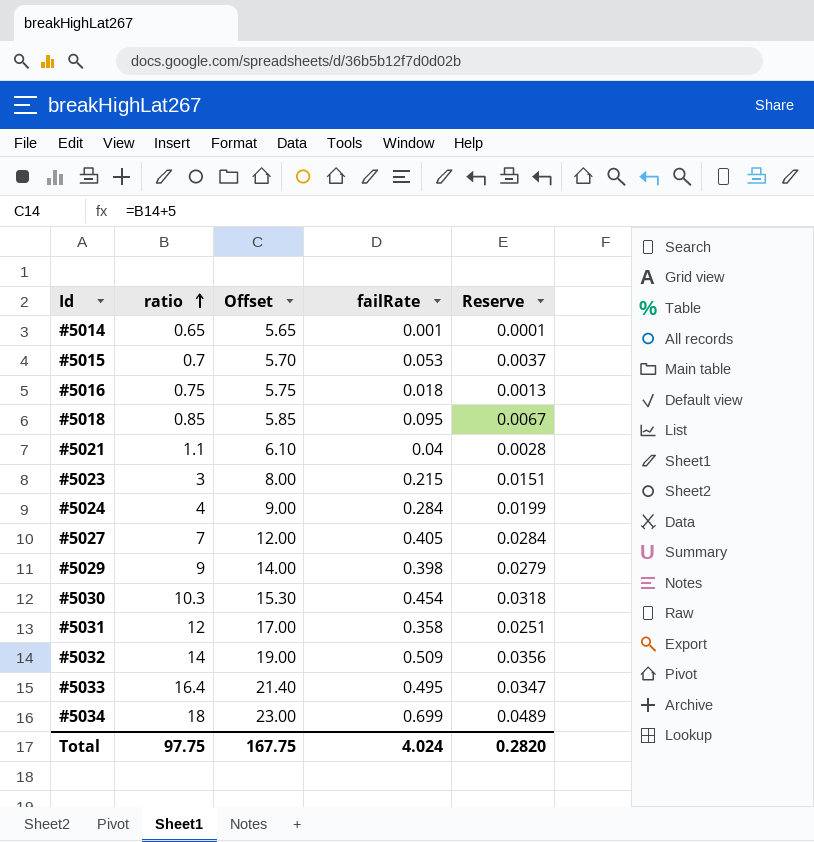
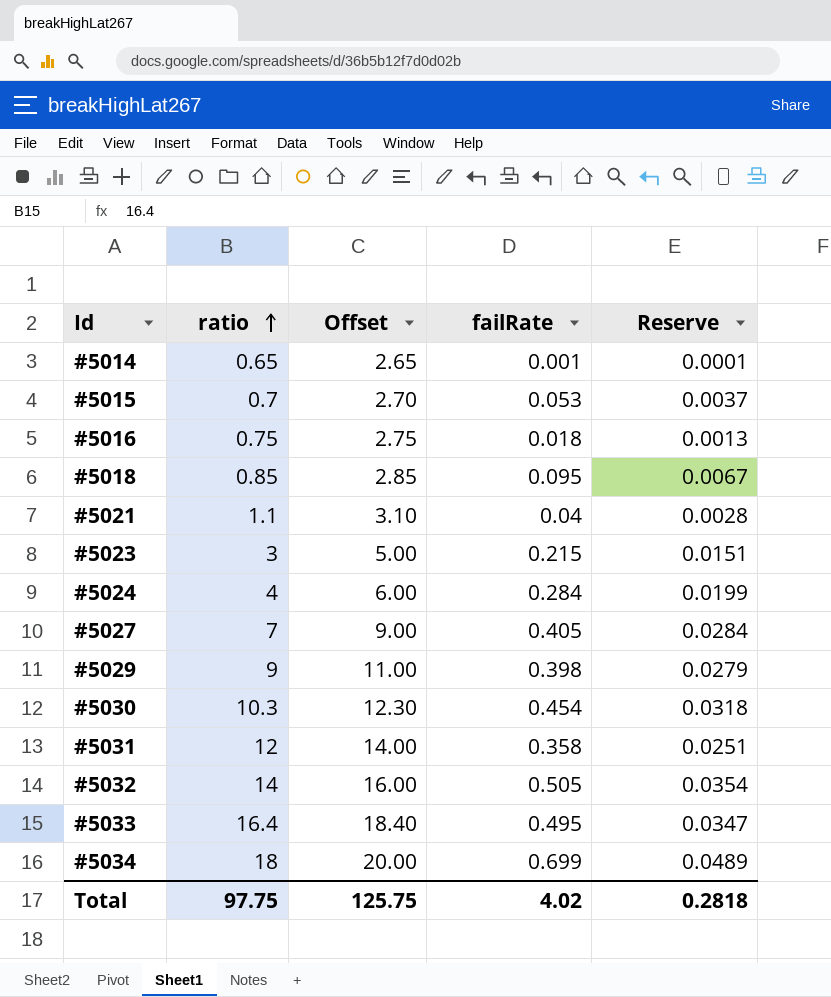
column Offset | formula: [ratio] + 5 -> [ratio] + 2
#5032 | failRate: 0.509 -> 0.505
#5032 | Reserve: 0.0356 -> 0.0354
Total | Offset: 167.75 -> 125.75
Total | failRate: 4.024 -> 4.02
Total | Reserve: 0.2820 -> 0.2818

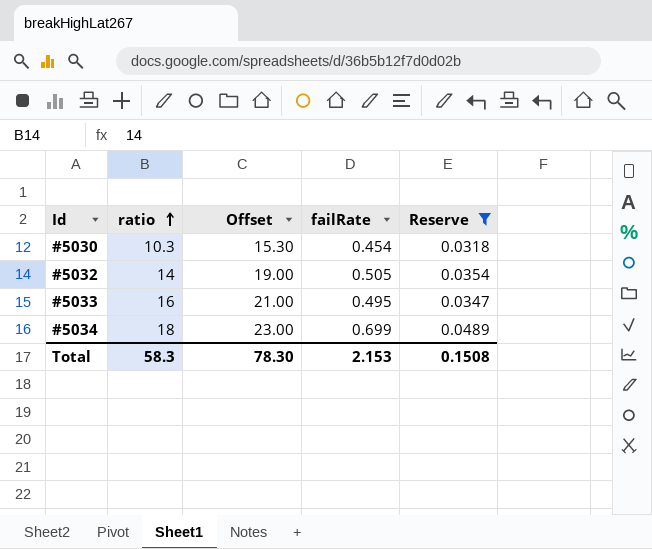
filter: none -> Reserve >= 0.0318
column Offset | formula: [ratio] + 2 -> [ratio] + 5
#5033 | ratio: 16.4 -> 16
Total | ratio: 97.75 -> 58.3
Total | Offset: 125.75 -> 78.30
Total | failRate: 4.02 -> 2.153
Total | Reserve: 0.2818 -> 0.1508

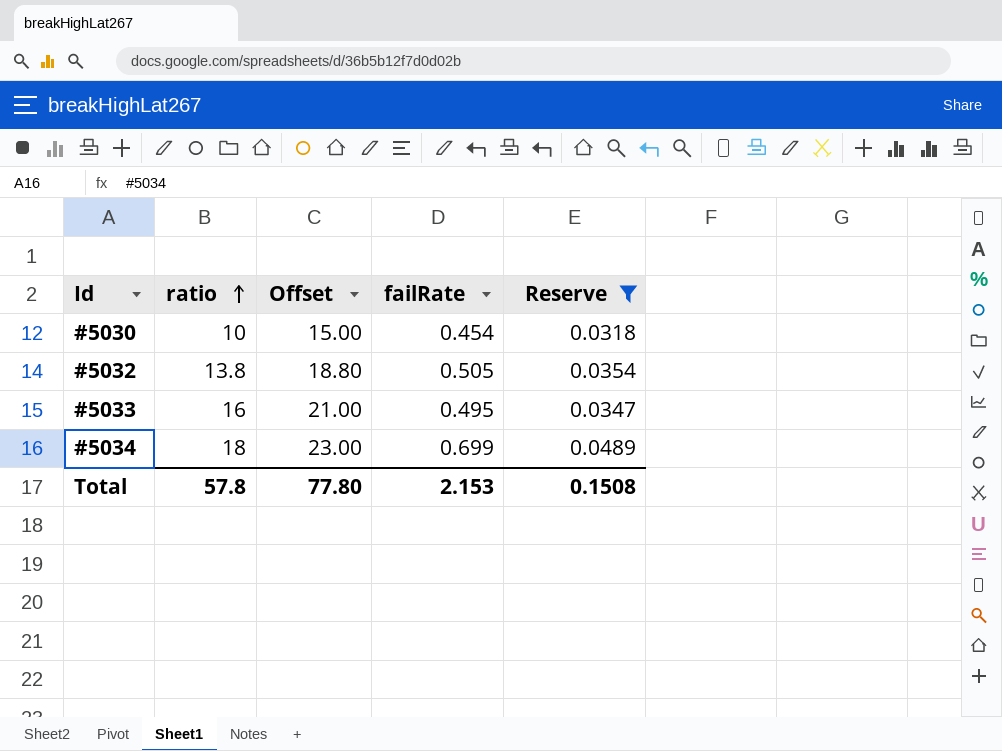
#5030 | ratio: 10.3 -> 10
#5030 | Offset: 15.30 -> 15.00
#5032 | ratio: 14 -> 13.8
#5032 | Offset: 19.00 -> 18.80
Total | ratio: 58.3 -> 57.8
Total | Offset: 78.30 -> 77.80

